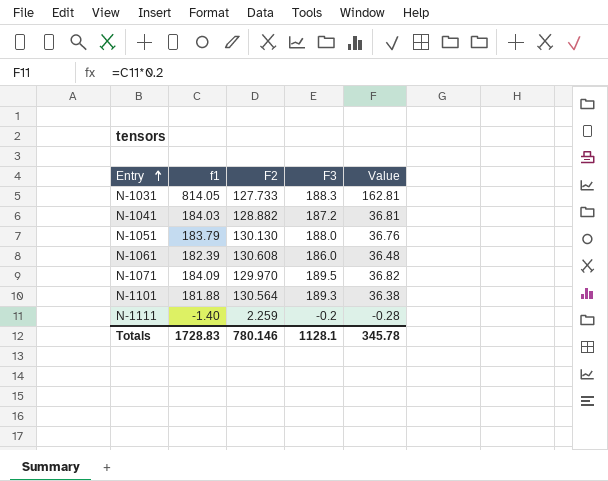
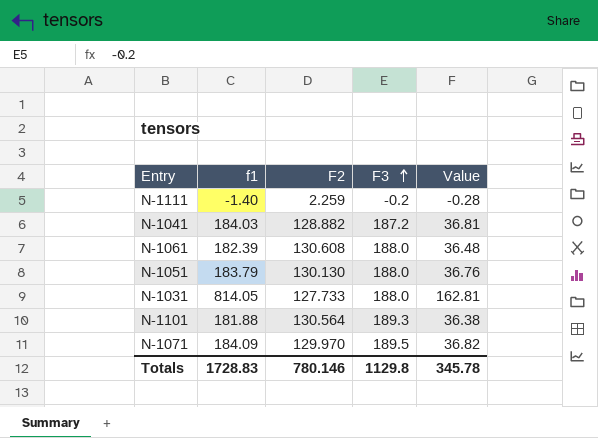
row order: Entry ascending -> F3 ascending
N-1061 | F3: 186.0 -> 188.0
N-1031 | F3: 188.3 -> 188.0
Totals | F3: 1128.1 -> 1129.8

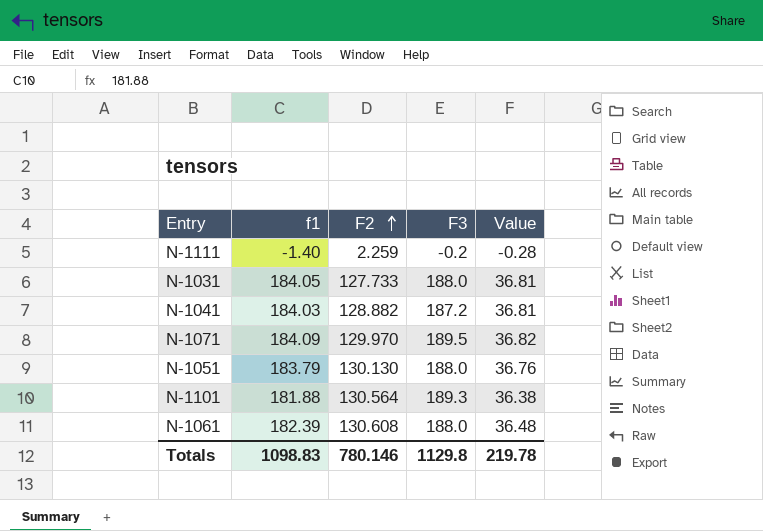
row order: F3 ascending -> F2 ascending
N-1031 | f1: 814.05 -> 184.05
N-1031 | Value: 162.81 -> 36.81
Totals | f1: 1728.83 -> 1098.83
Totals | Value: 345.78 -> 219.78

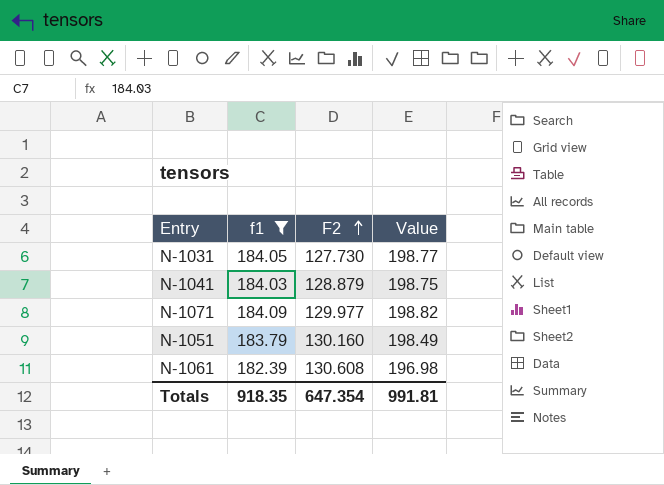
filter: none -> f1 >= 182.39
column F3 | position: 4 -> none
column Value | formula: [f1] * 0.2 -> [f1] * 1.08
N-1031 | F2: 127.733 -> 127.730
N-1041 | F2: 128.882 -> 128.879
N-1071 | F2: 129.970 -> 129.977
N-1051 | F2: 130.130 -> 130.160
Totals | f1: 1098.83 -> 918.35
Totals | F2: 780.146 -> 647.354
Totals | Value: 219.78 -> 991.81

